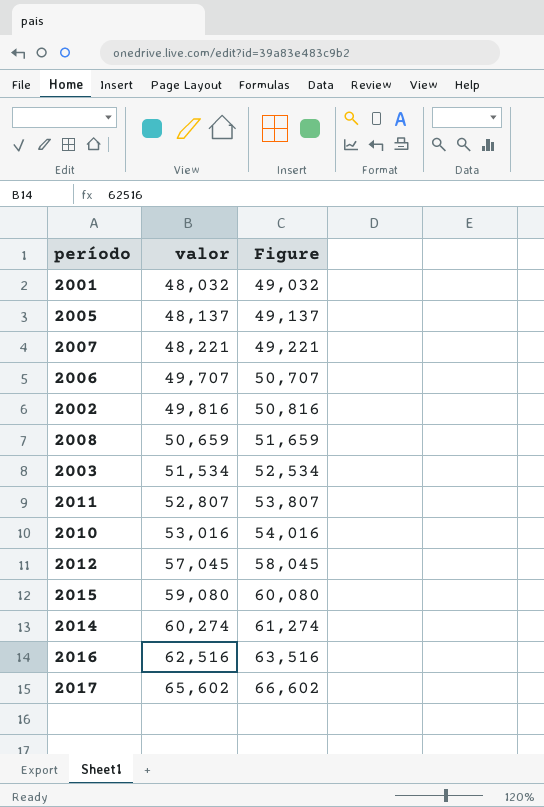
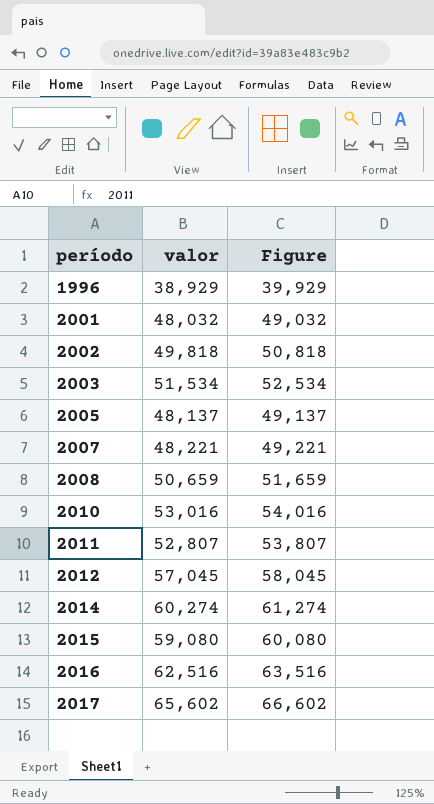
row order: valor ascending -> período ascending
row 2006: 49,707 | 50,707 -> none
row 1996: none -> 38,929 | 39,929
2002 | valor: 49,816 -> 49,818
2002 | Figure: 50,816 -> 50,818

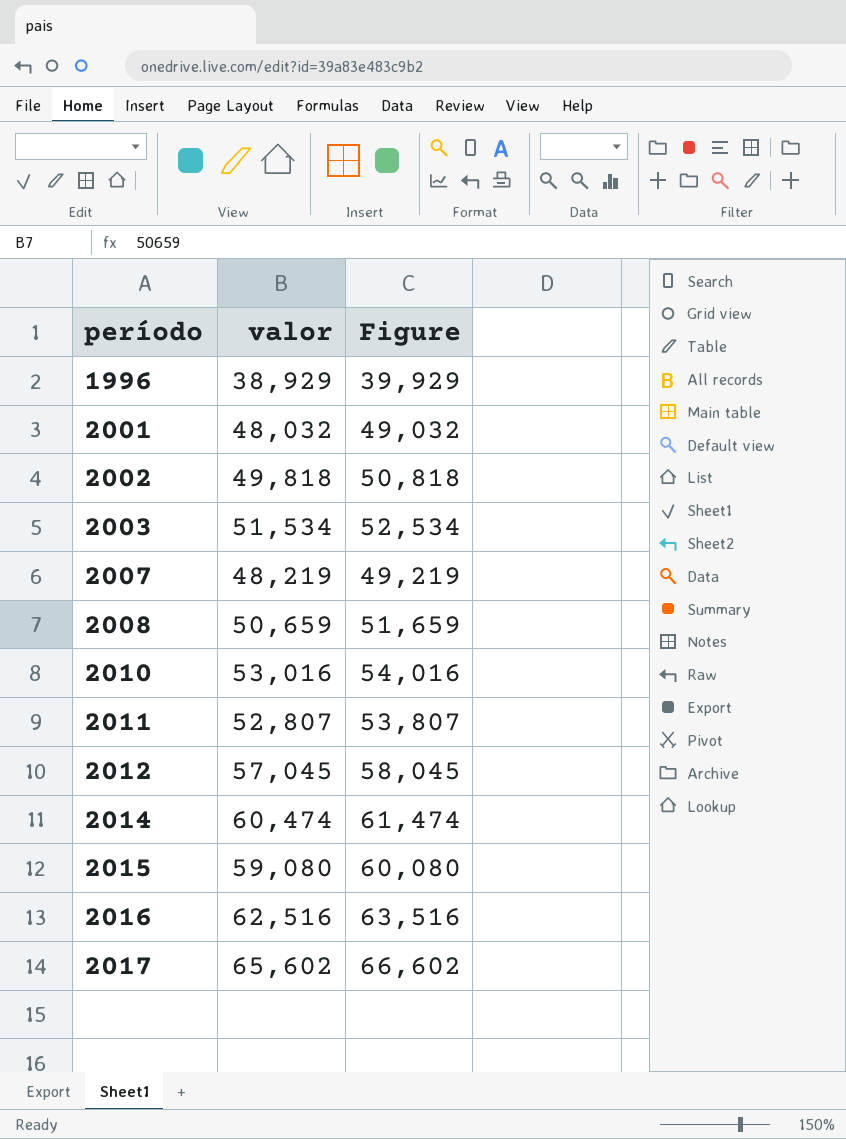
row 2005: 48,137 | 49,137 -> none
2007 | valor: 48,221 -> 48,219
2007 | Figure: 49,221 -> 49,219
2014 | valor: 60,274 -> 60,474
2014 | Figure: 61,274 -> 61,474

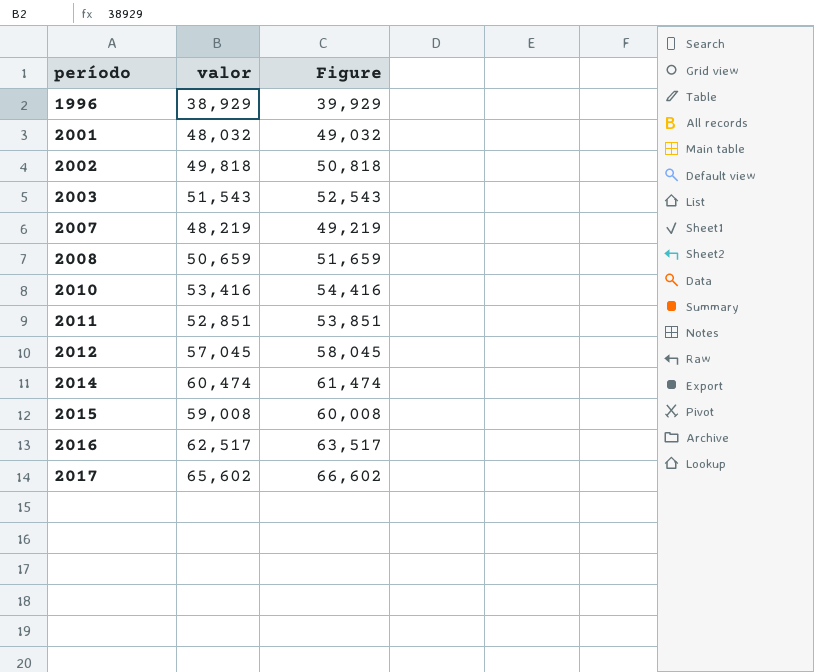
2003 | valor: 51,534 -> 51,543
2003 | Figure: 52,534 -> 52,543
2010 | valor: 53,016 -> 53,416
2010 | Figure: 54,016 -> 54,416
2011 | valor: 52,807 -> 52,851
2011 | Figure: 53,807 -> 53,851
2015 | valor: 59,080 -> 59,008
2015 | Figure: 60,080 -> 60,008
2016 | valor: 62,516 -> 62,517
2016 | Figure: 63,516 -> 63,517

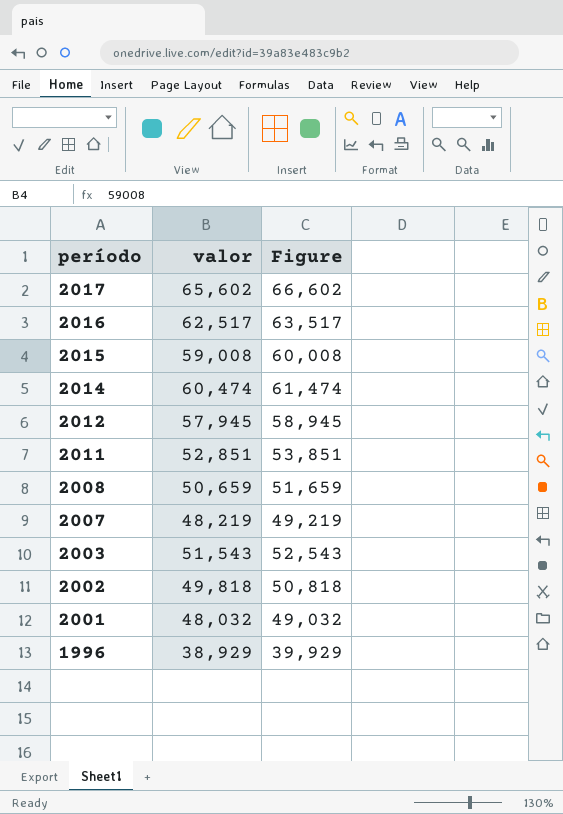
row order: período ascending -> período descending
row 2010: 53,416 | 54,416 -> none
2012 | valor: 57,045 -> 57,945
2012 | Figure: 58,045 -> 58,945

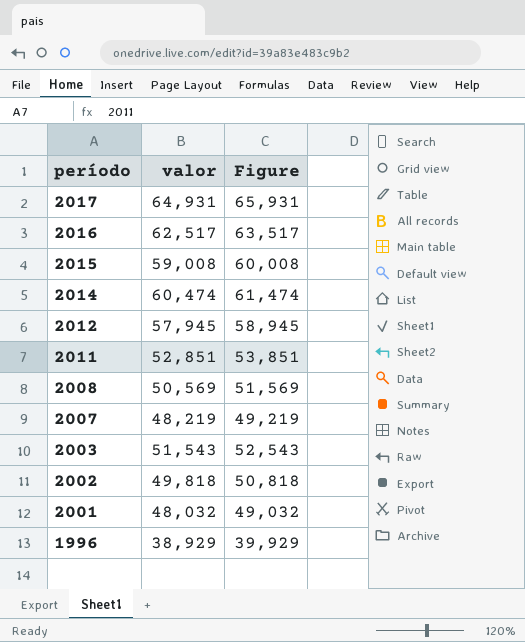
2017 | valor: 65,602 -> 64,931
2017 | Figure: 66,602 -> 65,931
2008 | valor: 50,659 -> 50,569
2008 | Figure: 51,659 -> 51,569

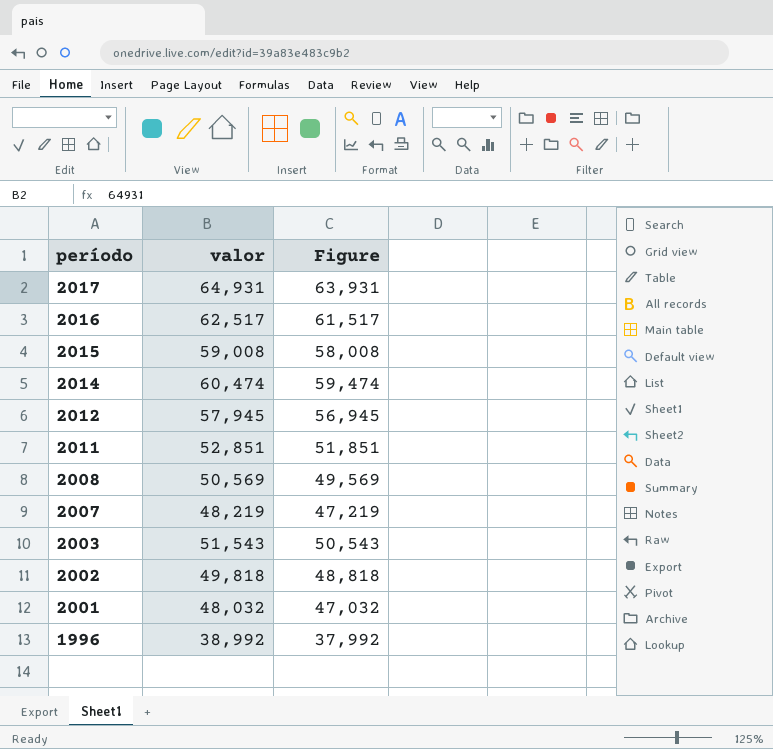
column Figure | formula: [valor] + 1000 -> [valor] - 1000
1996 | valor: 38,929 -> 38,992

